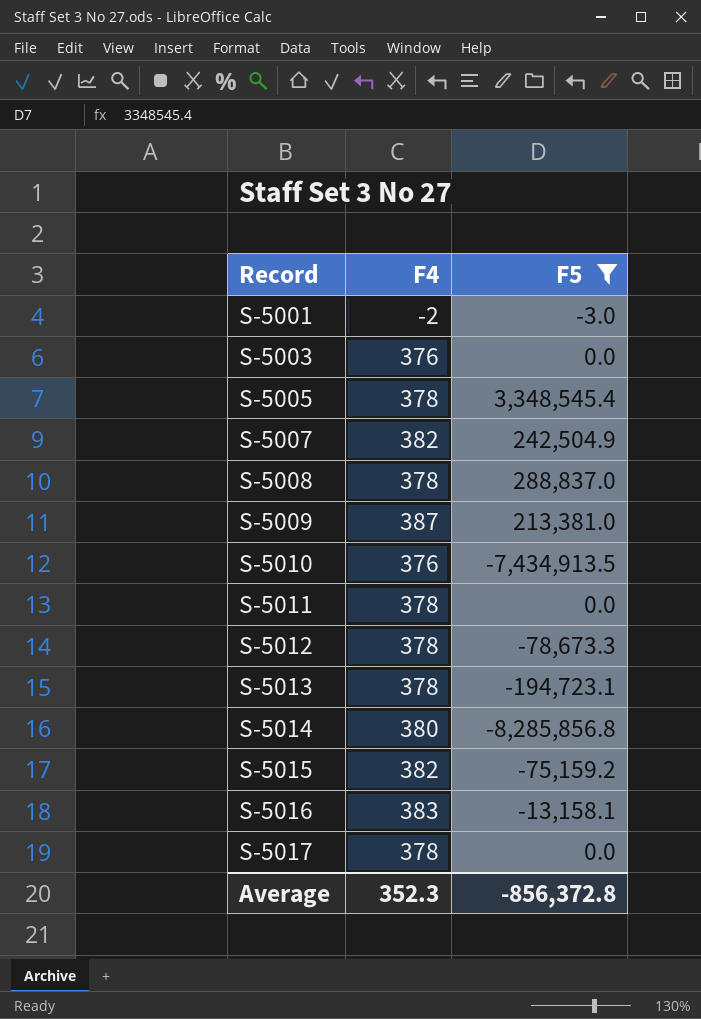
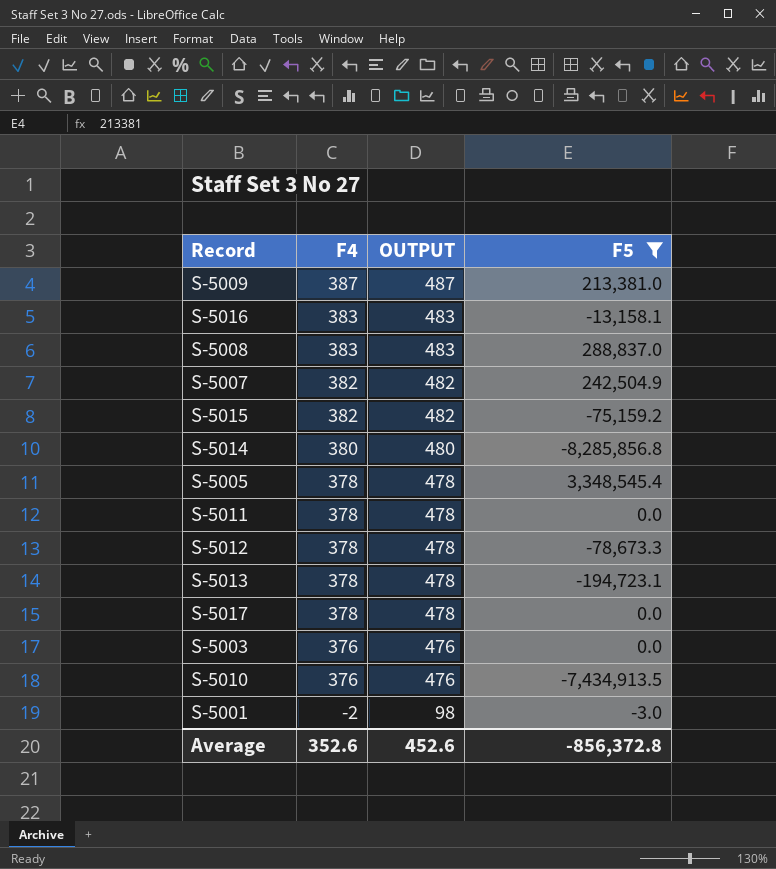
row order: Record ascending -> F4 descending
column OUTPUT | formula: none -> [F4] + 100
S-5008 | F4: 378 -> 383
Average | F4: 352.3 -> 352.6

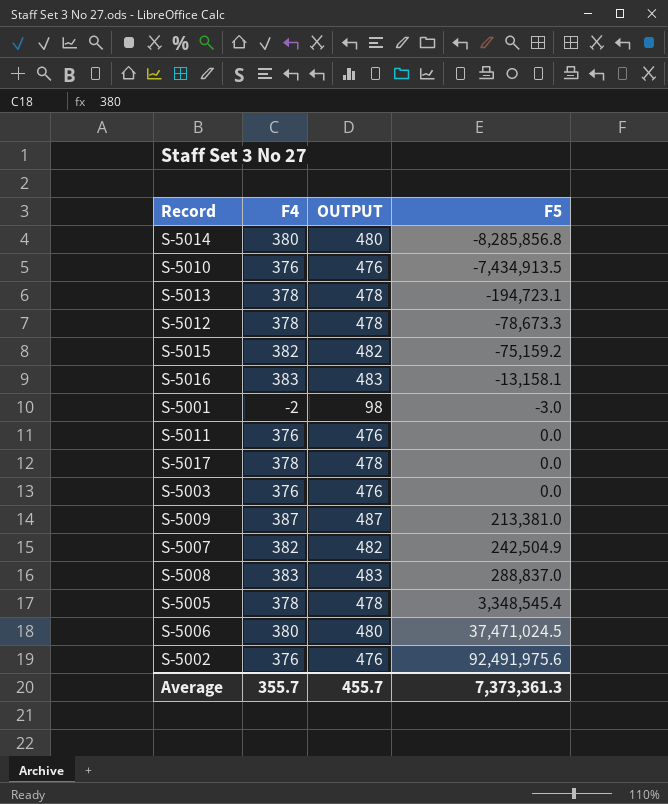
filter: F5 <= 3,348,545.4 -> none
row order: F4 descending -> F5 ascending
S-5011 | F4: 378 -> 376
S-5011 | OUTPUT: 478 -> 476
Average | F4: 352.6 -> 355.7
Average | OUTPUT: 452.6 -> 455.7
Average | F5: -856,372.8 -> 7,373,361.3

